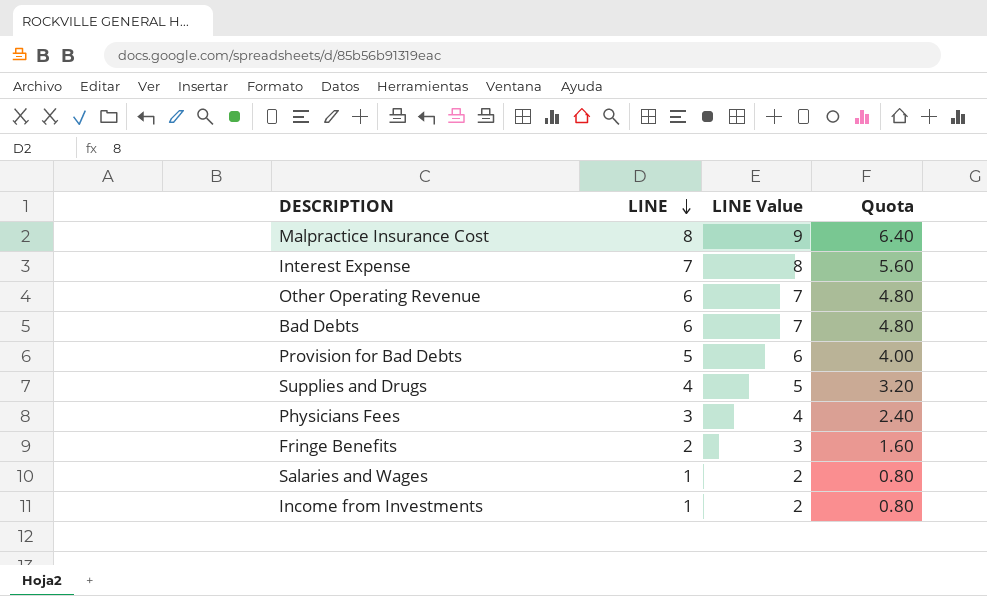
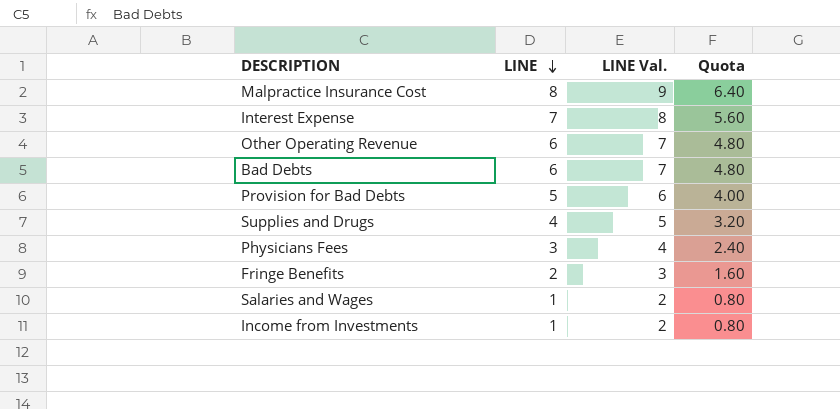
column name: LINE Value -> LINE Val.

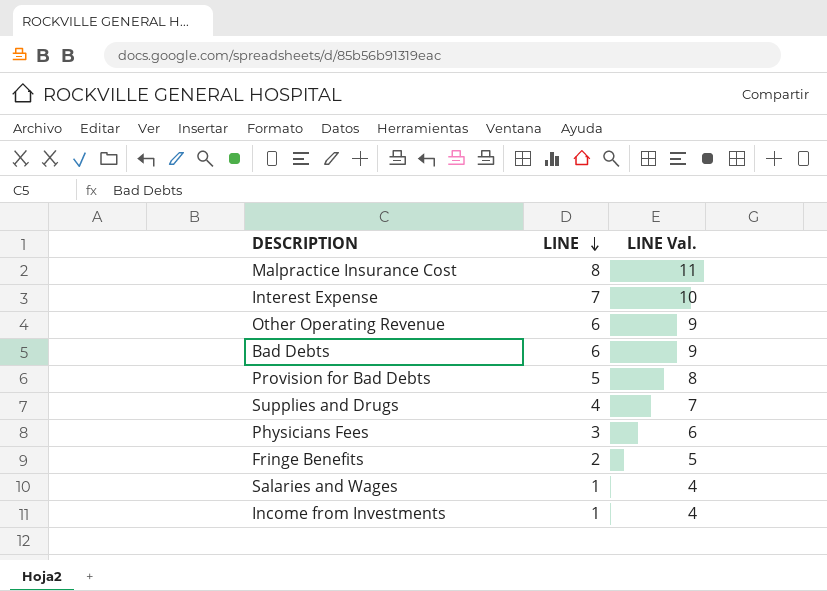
column Quota | formula: [LINE] * 0.8 -> none
column LINE Val. | formula: [LINE] + 1 -> [LINE] + 3

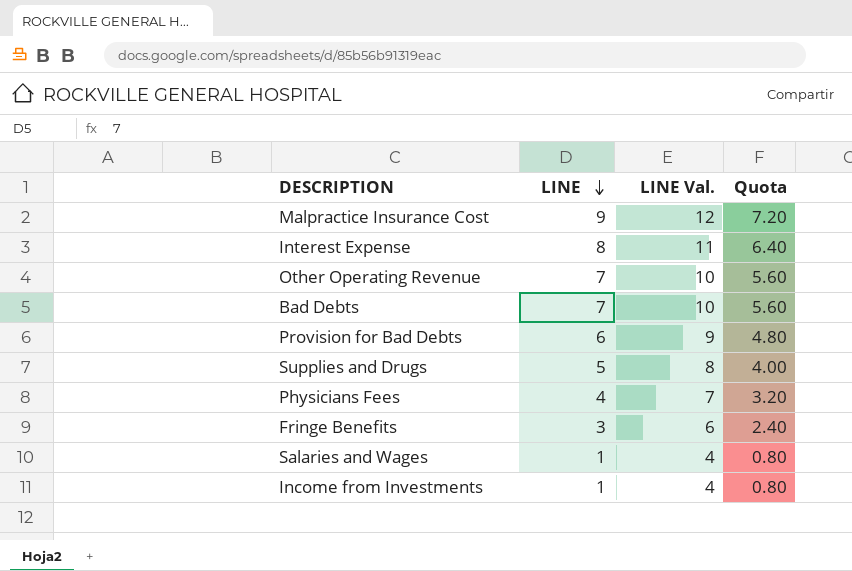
column Quota | formula: none -> [LINE] * 0.8
Malpractice Insurance Cost | LINE: 8 -> 9
Malpractice Insurance Cost | LINE Val.: 11 -> 12
Interest Expense | LINE: 7 -> 8
Interest Expense | LINE Val.: 10 -> 11
Other Operating Revenue | LINE: 6 -> 7
Other Operating Revenue | LINE Val.: 9 -> 10
Bad Debts | LINE: 6 -> 7
Bad Debts | LINE Val.: 9 -> 10
Provision for Bad Debts | LINE: 5 -> 6
Provision for Bad Debts | LINE Val.: 8 -> 9
Supplies and Drugs | LINE: 4 -> 5
Supplies and Drugs | LINE Val.: 7 -> 8
Physicians Fees | LINE: 3 -> 4
Physicians Fees | LINE Val.: 6 -> 7
Fringe Benefits | LINE: 2 -> 3
Fringe Benefits | LINE Val.: 5 -> 6

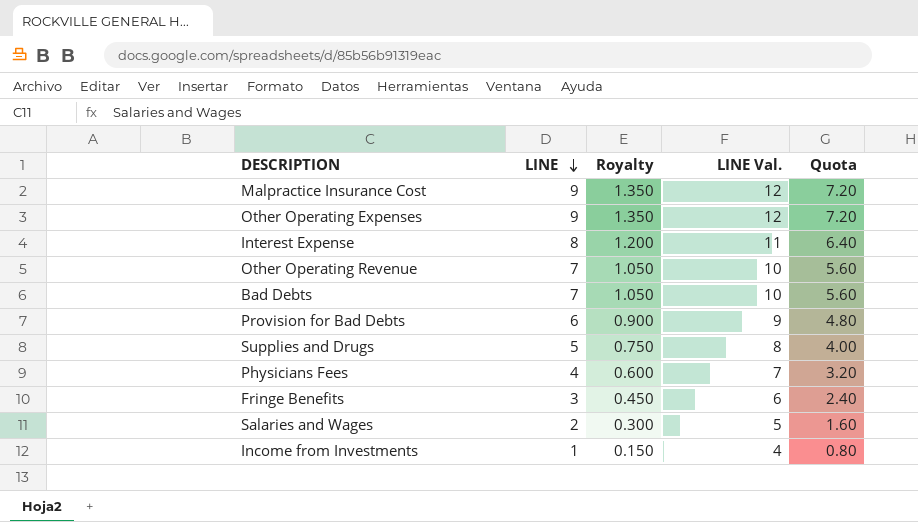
column Royalty | formula: none -> [LINE] * 0.15
row Other Operating Expenses: none -> 9 | 1.350 | 12 | 7.20
Salaries and Wages | LINE: 1 -> 2
Salaries and Wages | LINE Val.: 4 -> 5
Salaries and Wages | Quota: 0.80 -> 1.60

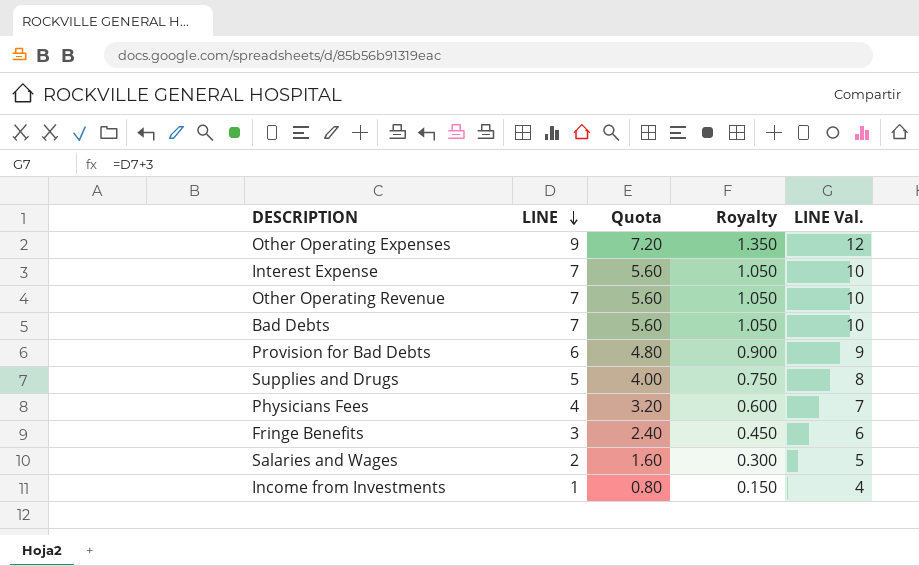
column Quota | position: 5 -> 3
row Malpractice Insurance Cost: 9 | 1.350 | 12 | 7.20 -> none
Interest Expense | LINE: 8 -> 7
Interest Expense | Quota: 6.40 -> 5.60
Interest Expense | Royalty: 1.200 -> 1.050
Interest Expense | LINE Val.: 11 -> 10

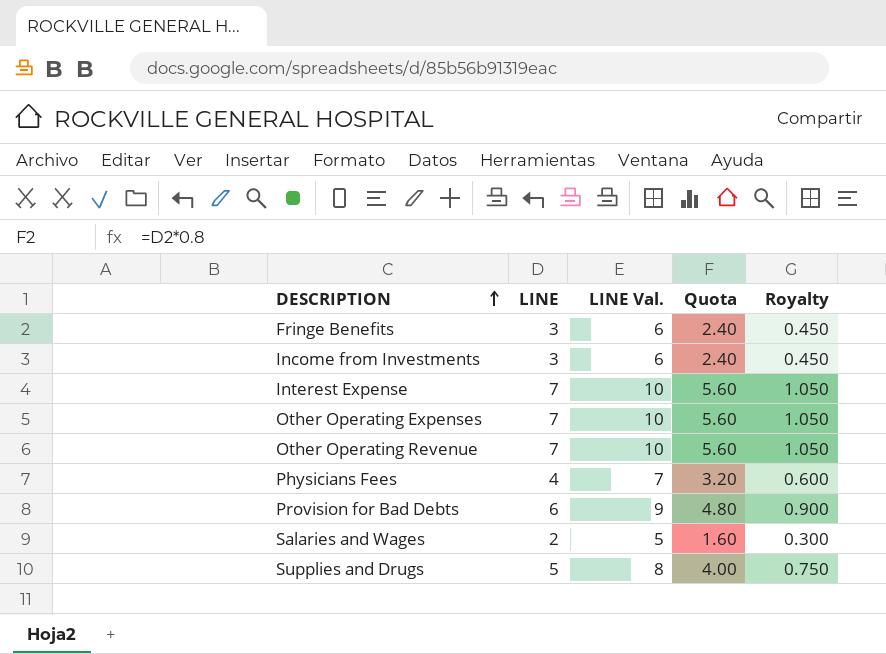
row order: LINE descending -> DESCRIPTION ascending
column LINE Val. | position: 5 -> 3
row Bad Debts: 7 | 5.60 | 1.050 | 10 -> none
Income from Investments | LINE: 1 -> 3
Income from Investments | LINE Val.: 4 -> 6
Income from Investments | Quota: 0.80 -> 2.40
Income from Investments | Royalty: 0.150 -> 0.450
Other Operating Expenses | LINE: 9 -> 7
Other Operating Expenses | LINE Val.: 12 -> 10
Other Operating Expenses | Quota: 7.20 -> 5.60
Other Operating Expenses | Royalty: 1.350 -> 1.050

